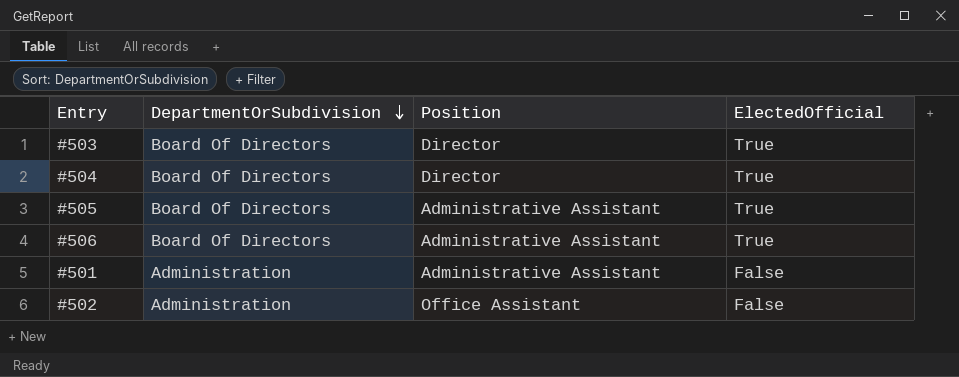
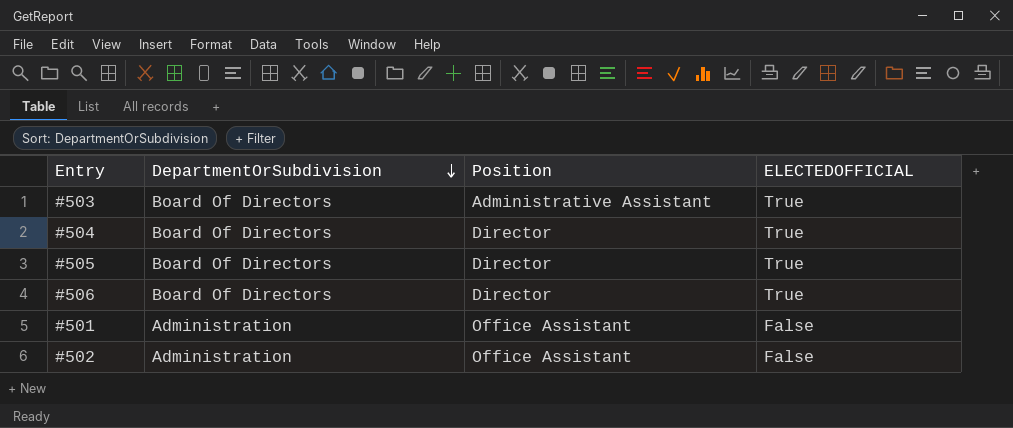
column name: ElectedOfficial -> ELECTEDOFFICIAL
#503 | Position: Director -> Administrative Assistant
#505 | Position: Administrative Assistant -> Director
#506 | Position: Administrative Assistant -> Director
#501 | Position: Administrative Assistant -> Office Assistant

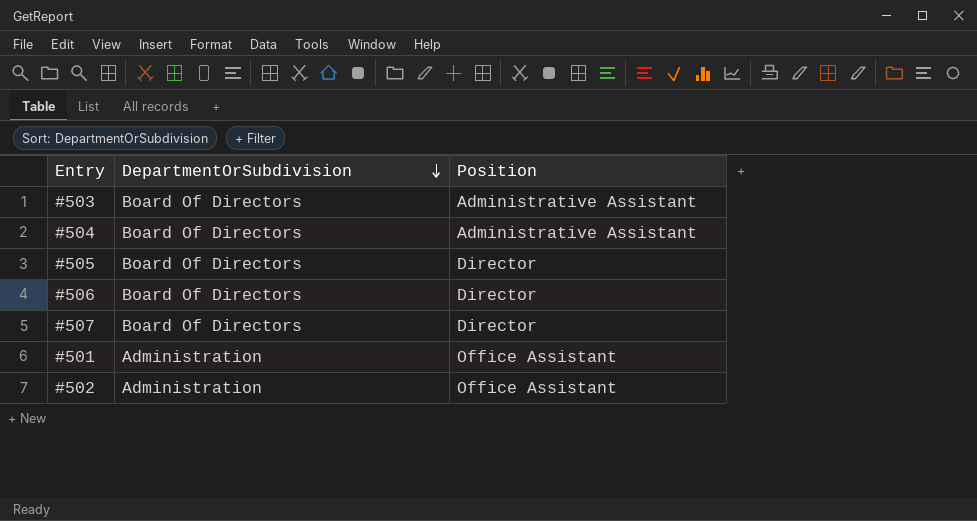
column ELECTEDOFFICIAL | position: 4 -> none
#504 | Position: Director -> Administrative Assistant
row #507: none -> Board Of Directors | Director

